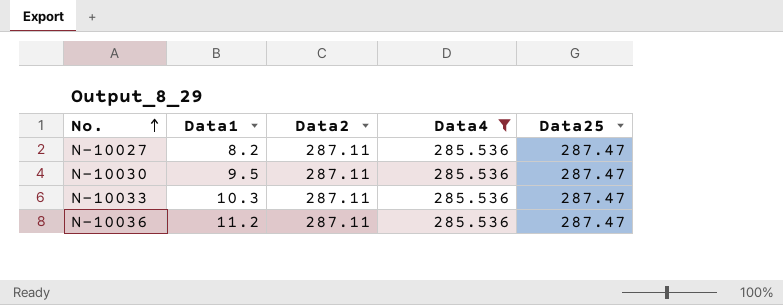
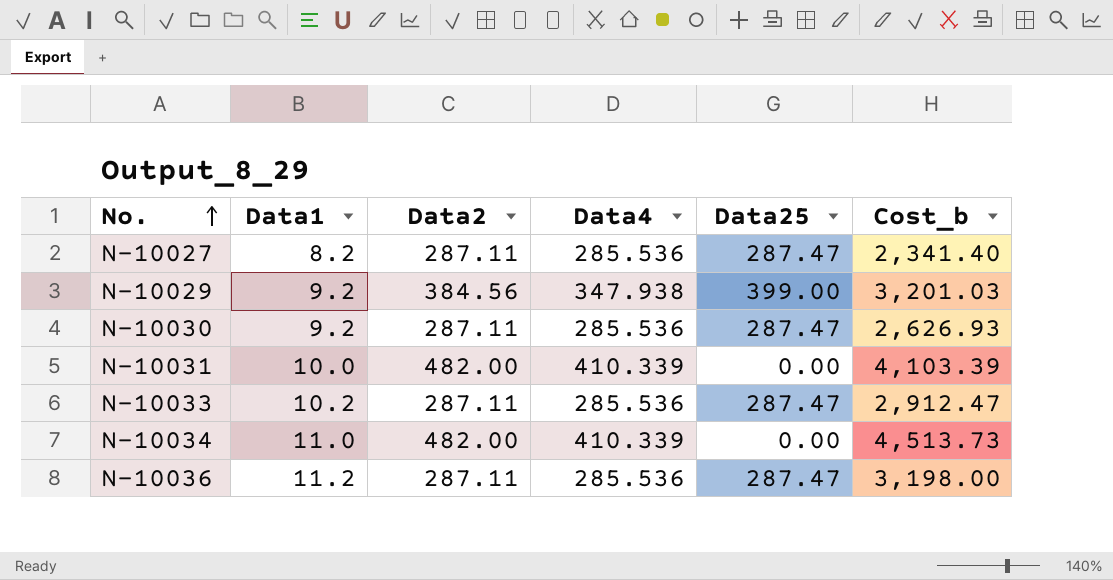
filter: Data4 = 285.536 -> none
column Cost_b | formula: none -> [Data1] * [Data4]
N-10030 | Data1: 9.5 -> 9.2
N-10033 | Data1: 10.3 -> 10.2

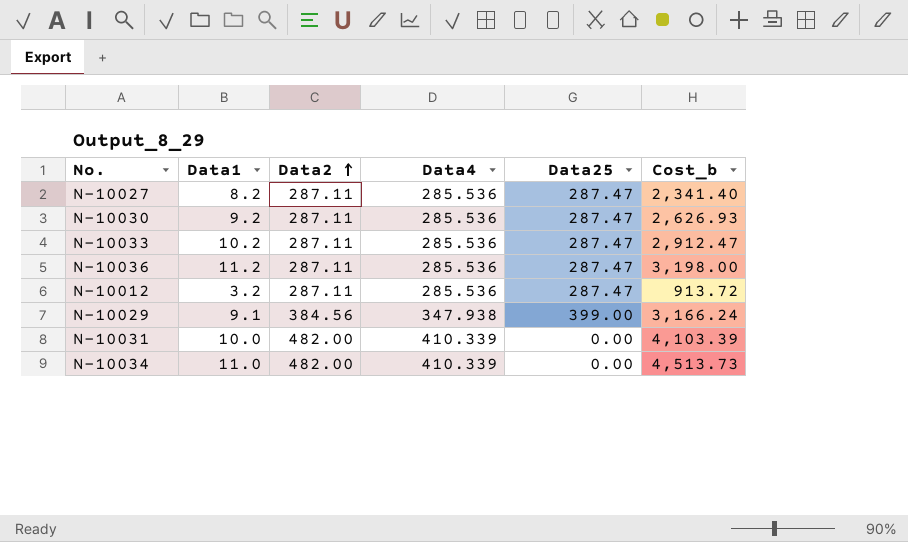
row order: No. ascending -> Data2 ascending
row N-10012: none -> 3.2 | 287.11 | 285.536 | 287.47 | 913.72
N-10029 | Data1: 9.2 -> 9.1
N-10029 | Cost_b: 3,201.03 -> 3,166.24

